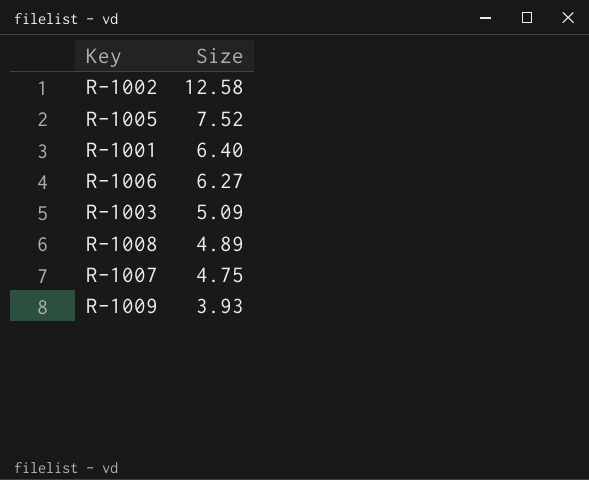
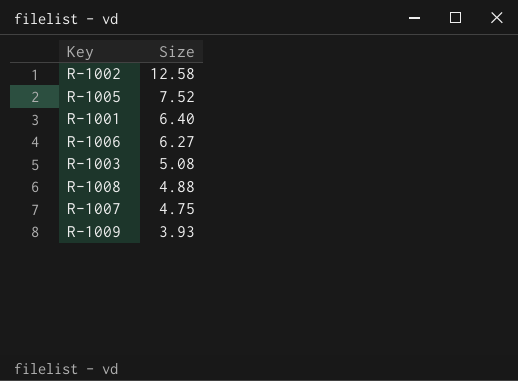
R-1003 | Size: 5.09 -> 5.08
R-1008 | Size: 4.89 -> 4.88

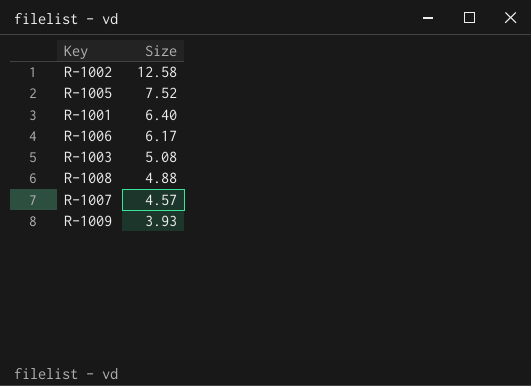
R-1006 | Size: 6.27 -> 6.17
R-1007 | Size: 4.75 -> 4.57

